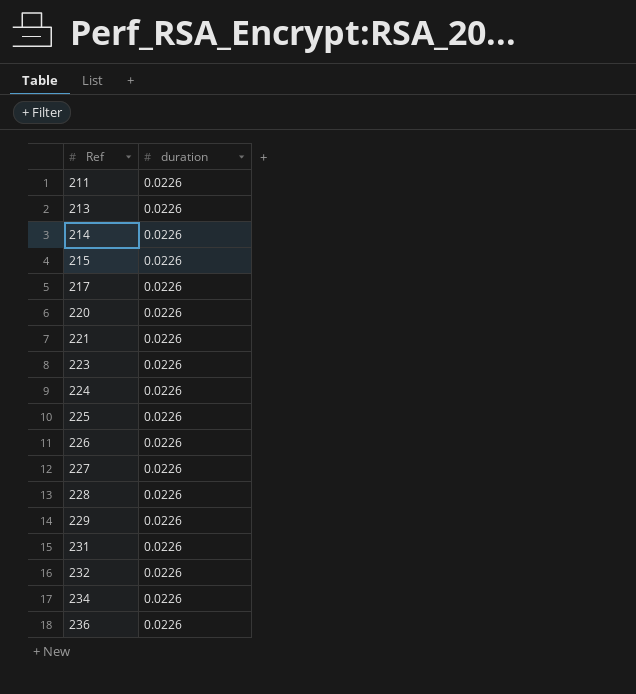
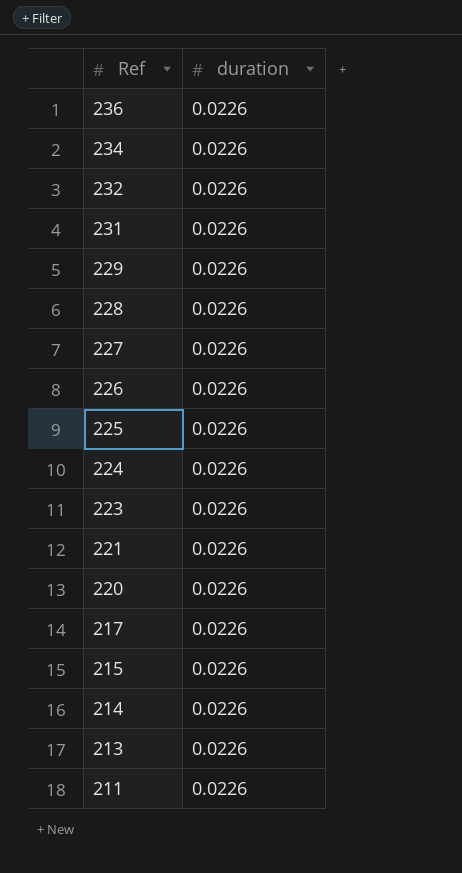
row order: Ref ascending -> Ref descending

